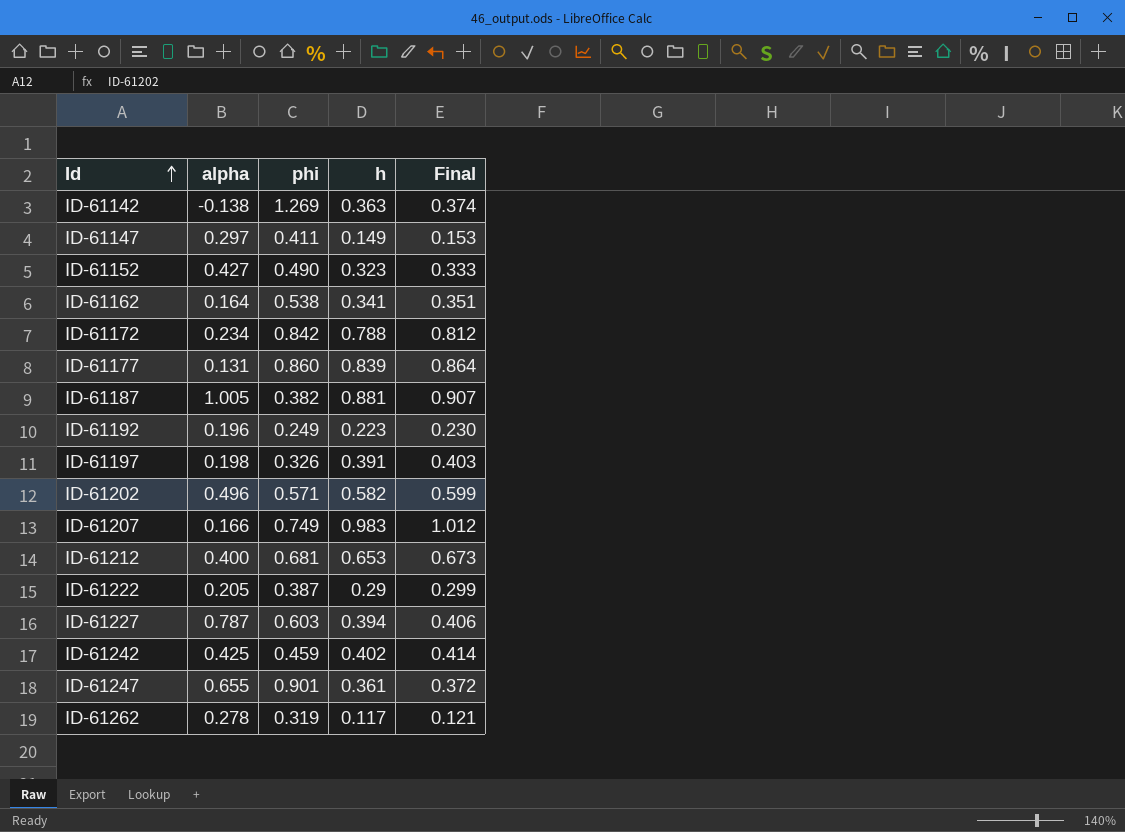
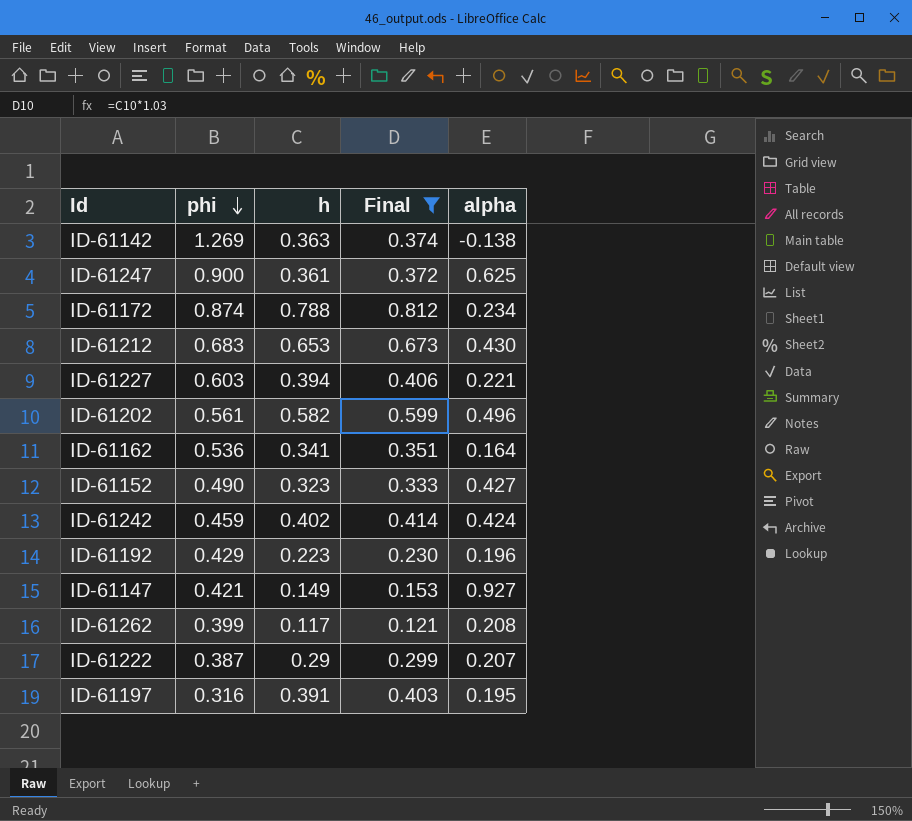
filter: none -> Final <= 0.812
row order: Id ascending -> phi descending
column alpha | position: 2 -> 5
ID-61247 | phi: 0.901 -> 0.900
ID-61247 | alpha: 0.655 -> 0.625
ID-61172 | phi: 0.842 -> 0.874
ID-61212 | phi: 0.681 -> 0.683
ID-61212 | alpha: 0.400 -> 0.430
ID-61227 | alpha: 0.787 -> 0.221
ID-61202 | phi: 0.571 -> 0.561
ID-61162 | phi: 0.538 -> 0.536
ID-61242 | alpha: 0.425 -> 0.424
ID-61192 | phi: 0.249 -> 0.429
ID-61147 | phi: 0.411 -> 0.421
ID-61147 | alpha: 0.297 -> 0.927
ID-61262 | phi: 0.319 -> 0.399
ID-61262 | alpha: 0.278 -> 0.208
ID-61222 | alpha: 0.205 -> 0.207
ID-61197 | phi: 0.326 -> 0.316
ID-61197 | alpha: 0.198 -> 0.195

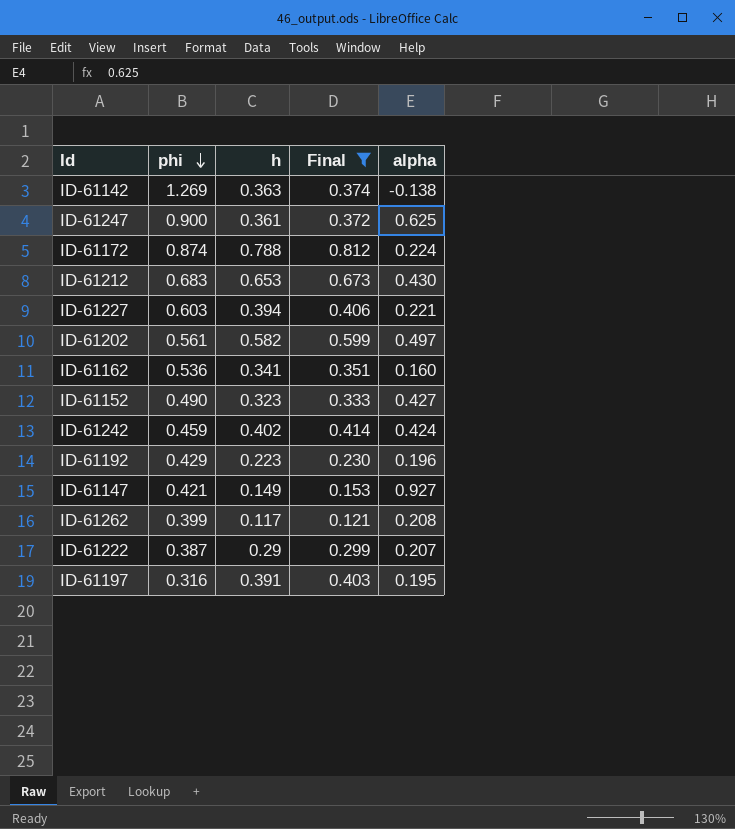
ID-61172 | alpha: 0.234 -> 0.224
ID-61202 | alpha: 0.496 -> 0.497
ID-61162 | alpha: 0.164 -> 0.160

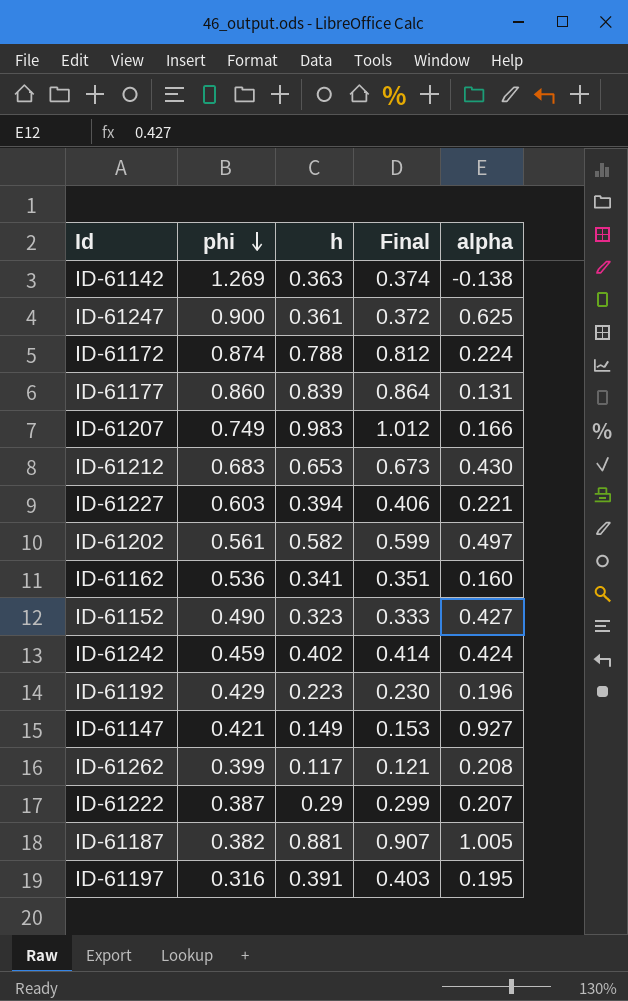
filter: Final <= 0.812 -> none

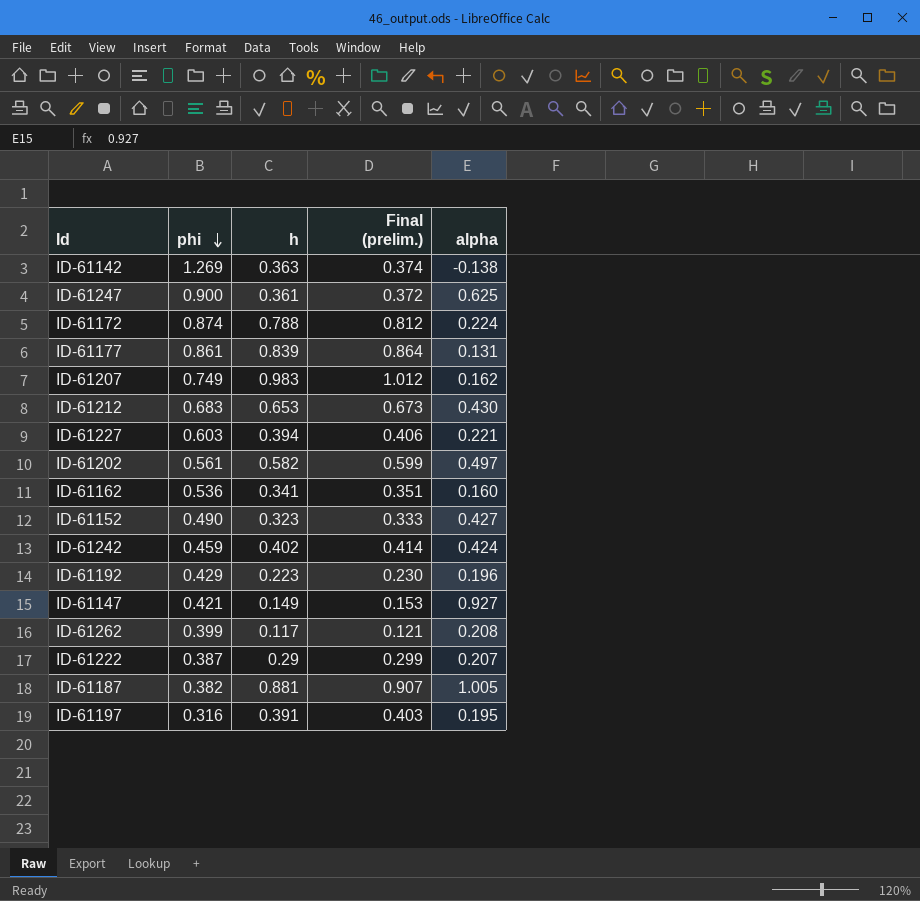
column name: Final -> Final (prelim.)
ID-61177 | phi: 0.860 -> 0.861
ID-61207 | alpha: 0.166 -> 0.162

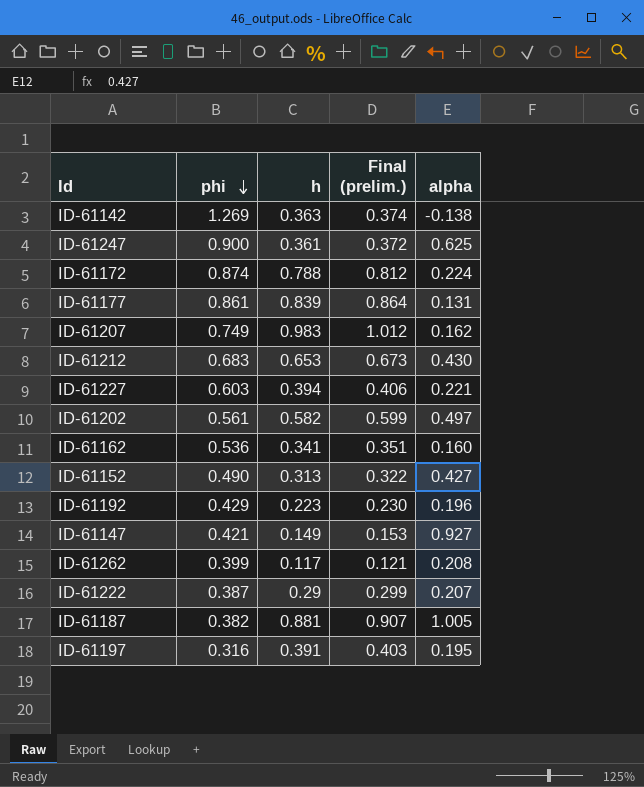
row ID-61242: 0.459 | 0.402 | 0.414 | 0.424 -> none
ID-61152 | h: 0.323 -> 0.313
ID-61152 | Final (prelim.): 0.333 -> 0.322

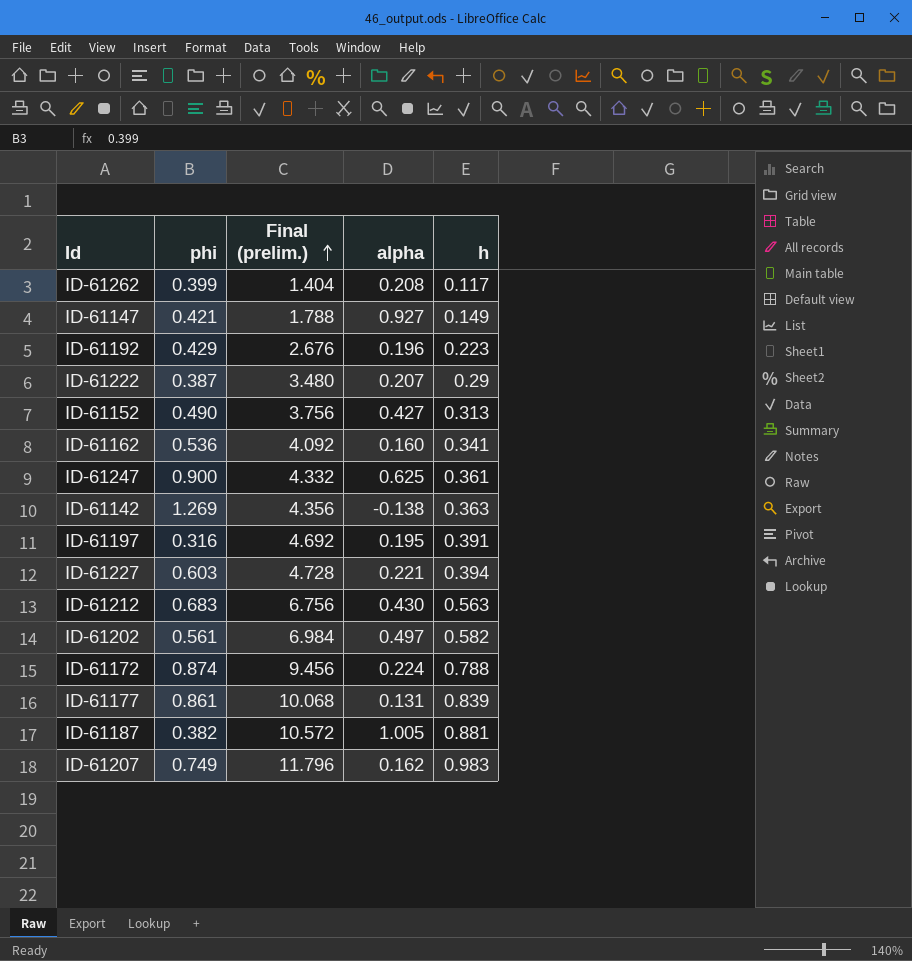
row order: phi descending -> Final (prelim.) ascending
column Final (prelim.) | formula: [h] * 1.03 -> [h] * 12
column h | position: 3 -> 5
ID-61212 | h: 0.653 -> 0.563

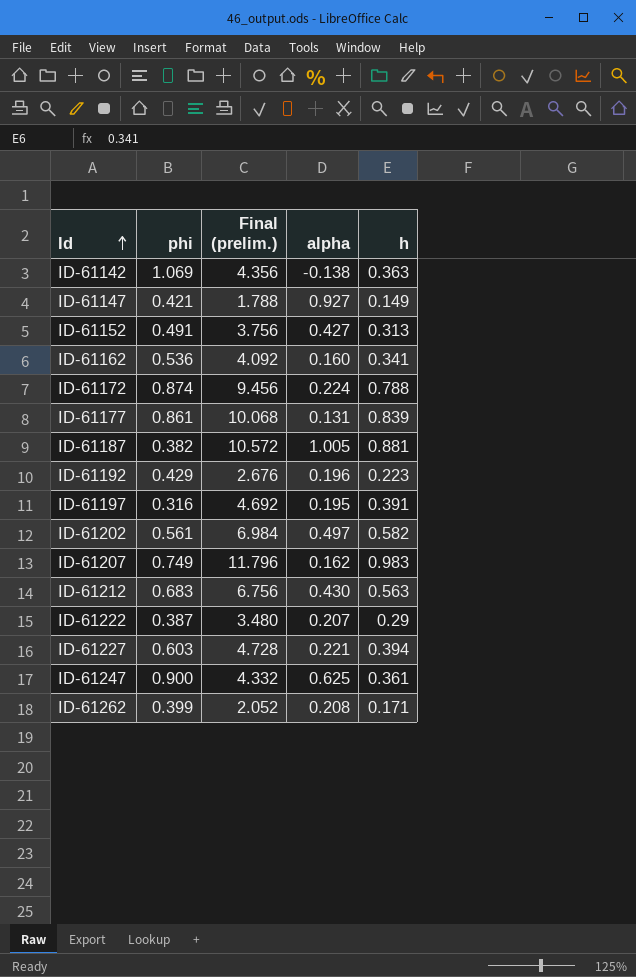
row order: Final (prelim.) ascending -> Id ascending
ID-61142 | phi: 1.269 -> 1.069
ID-61152 | phi: 0.490 -> 0.491
ID-61262 | Final (prelim.): 1.404 -> 2.052
ID-61262 | h: 0.117 -> 0.171

